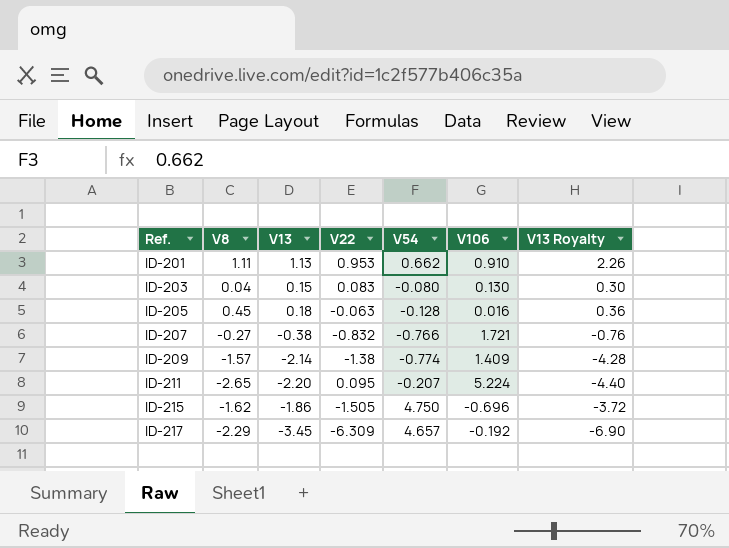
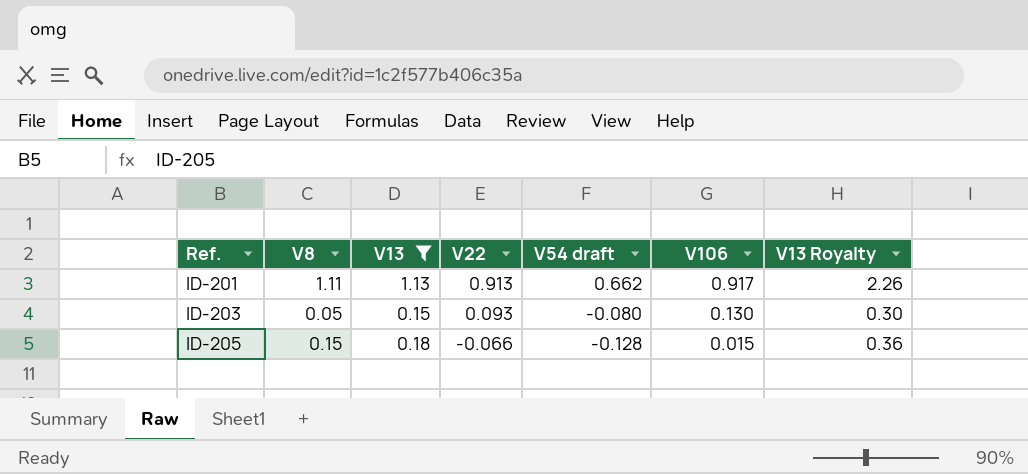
filter: none -> V13 >= 0.15
column name: V54 -> V54 draft
ID-201 | V22: 0.953 -> 0.913
ID-201 | V106: 0.910 -> 0.917
ID-203 | V8: 0.04 -> 0.05
ID-203 | V22: 0.083 -> 0.093
ID-205 | V8: 0.45 -> 0.15
ID-205 | V22: -0.063 -> -0.066
ID-205 | V106: 0.016 -> 0.015

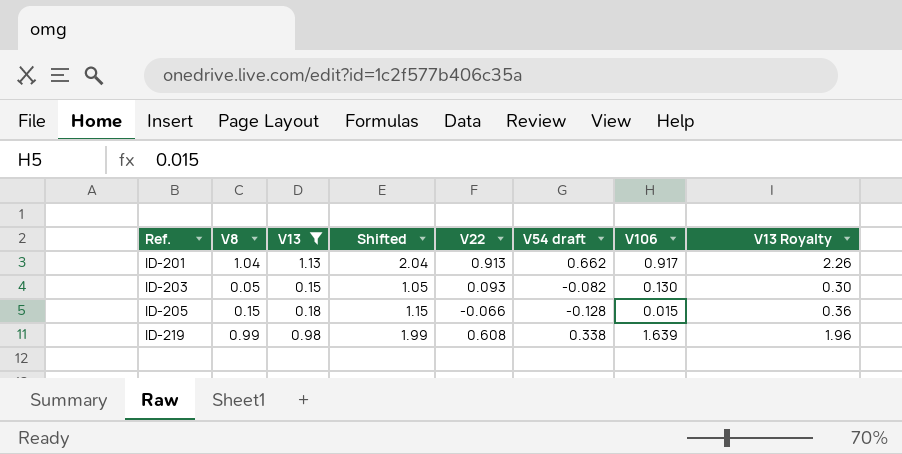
column Shifted | formula: none -> [V8] + 1
ID-201 | V8: 1.11 -> 1.04
ID-203 | V54 draft: -0.080 -> -0.082
row ID-219: none -> 0.99 | 0.98 | 1.99 | 0.608 | 0.338 | 1.639 | 1.96

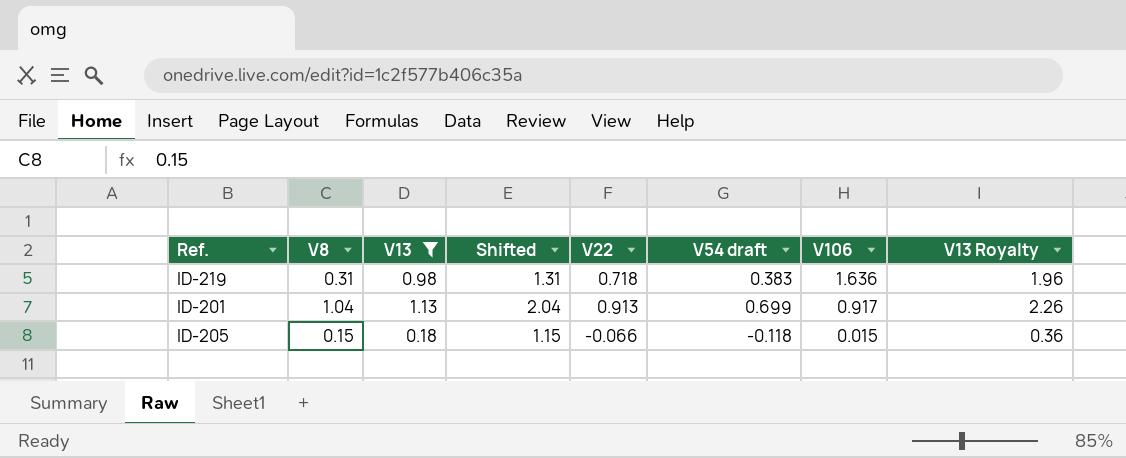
row order: Ref. ascending -> V106 descending
row ID-203: 0.05 | 0.15 | 1.05 | 0.093 | -0.082 | 0.130 | 0.30 -> none
ID-219 | V8: 0.99 -> 0.31
ID-219 | Shifted: 1.99 -> 1.31
ID-219 | V22: 0.608 -> 0.718
ID-219 | V54 draft: 0.338 -> 0.383
ID-219 | V106: 1.639 -> 1.636
ID-201 | V54 draft: 0.662 -> 0.699
ID-205 | V54 draft: -0.128 -> -0.118

